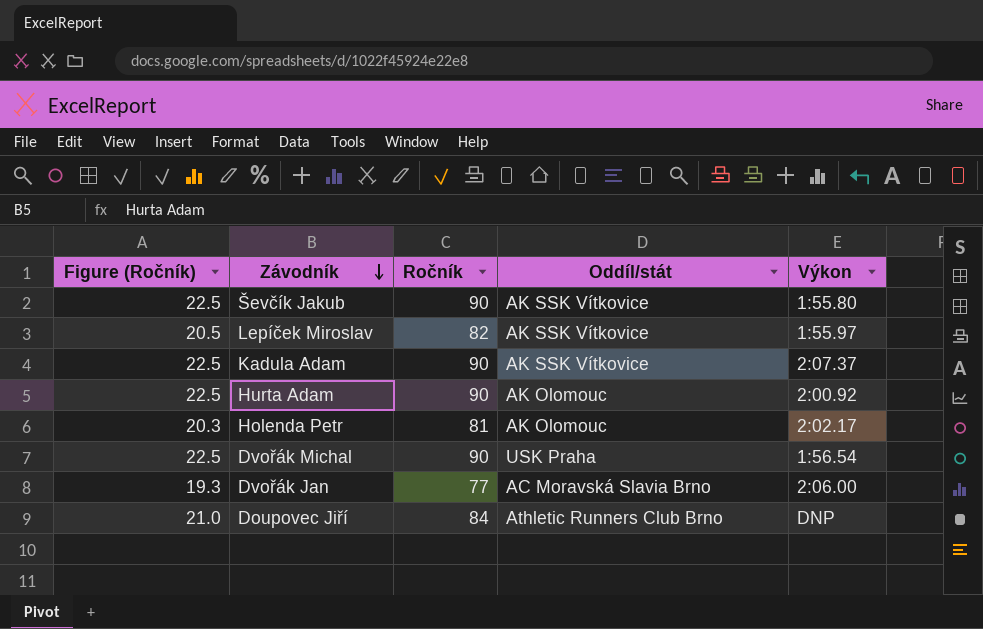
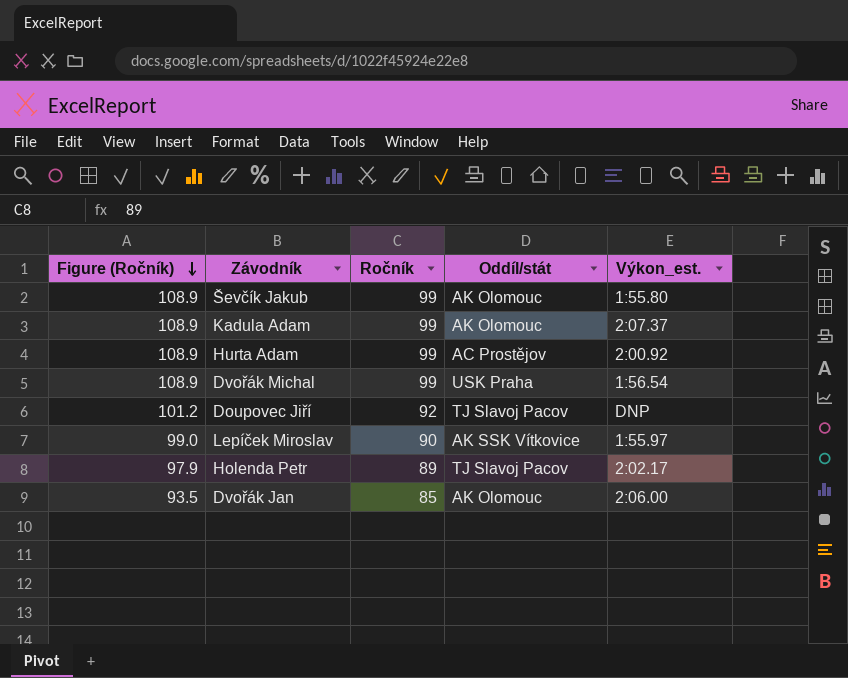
row order: Závodník descending -> Figure (Ročník) descending
column Figure (Ročník) | formula: [Ročník] * 0.25 -> [Ročník] * 1.1
column name: Výkon -> Výkon_est.
Ševčík Jakub | Ročník: 90 -> 99
Ševčík Jakub | Oddíl/stát: AK SSK Vítkovice -> AK Olomouc
Kadula Adam | Ročník: 90 -> 99
Kadula Adam | Oddíl/stát: AK SSK Vítkovice -> AK Olomouc
Hurta Adam | Ročník: 90 -> 99
Hurta Adam | Oddíl/stát: AK Olomouc -> AC Prostějov
Dvořák Michal | Ročník: 90 -> 99
Doupovec Jiří | Ročník: 84 -> 92
Doupovec Jiří | Oddíl/stát: Athletic Runners Club Brno -> TJ Slavoj Pacov
Lepíček Miroslav | Ročník: 82 -> 90
Holenda Petr | Ročník: 81 -> 89
Holenda Petr | Oddíl/stát: AK Olomouc -> TJ Slavoj Pacov
Dvořák Jan | Ročník: 77 -> 85
Dvořák Jan | Oddíl/stát: AC Moravská Slavia Brno -> AK Olomouc

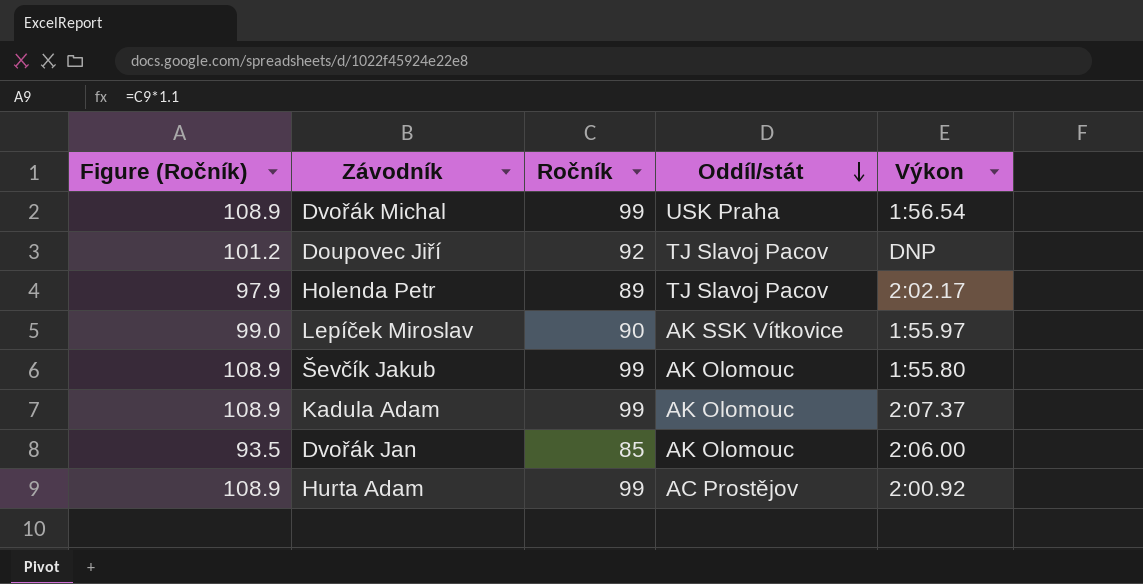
row order: Figure (Ročník) descending -> Oddíl/stát descending
column name: Výkon_est. -> Výkon

